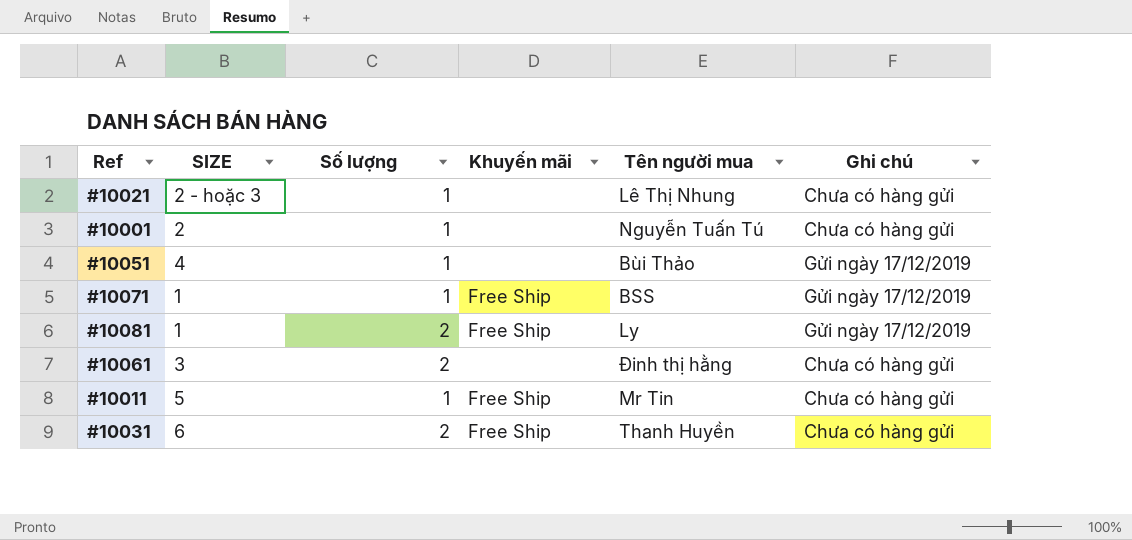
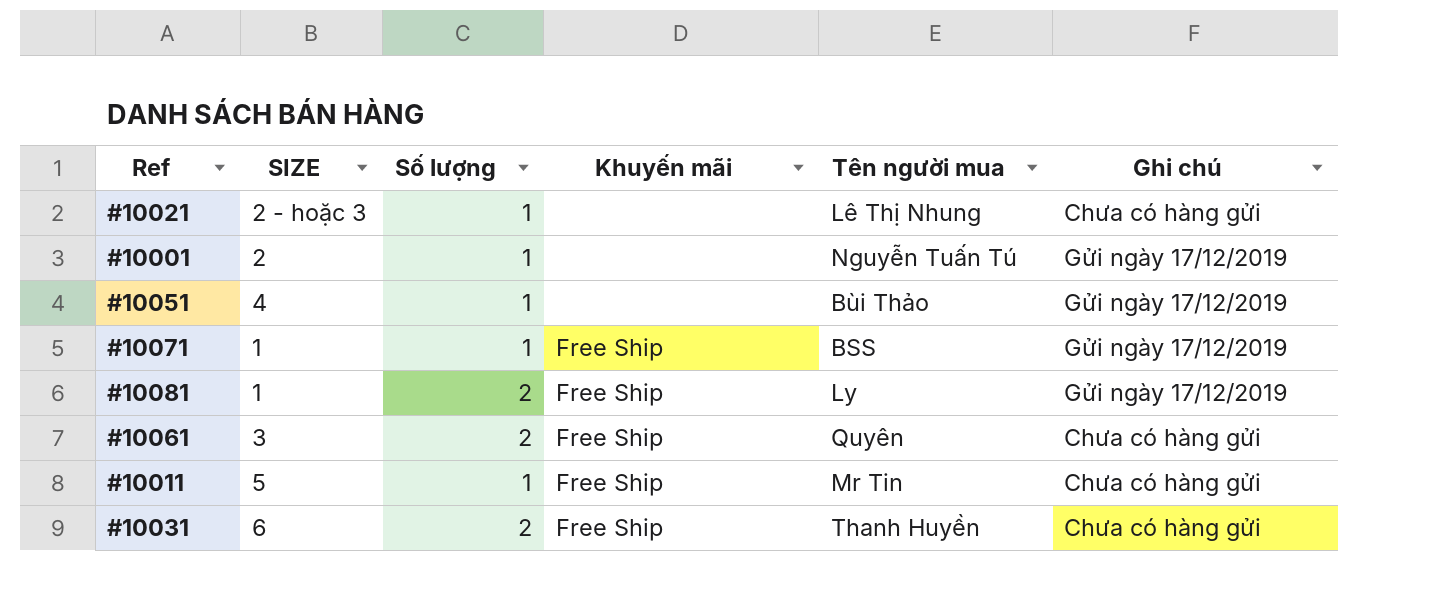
#10001 | Ghi chú: Chưa có hàng gửi -> Gửi ngày 17/12/2019
#10061 | Khuyến mãi: none -> Free Ship
#10061 | Tên người mua: Đinh thị hằng -> Quyên

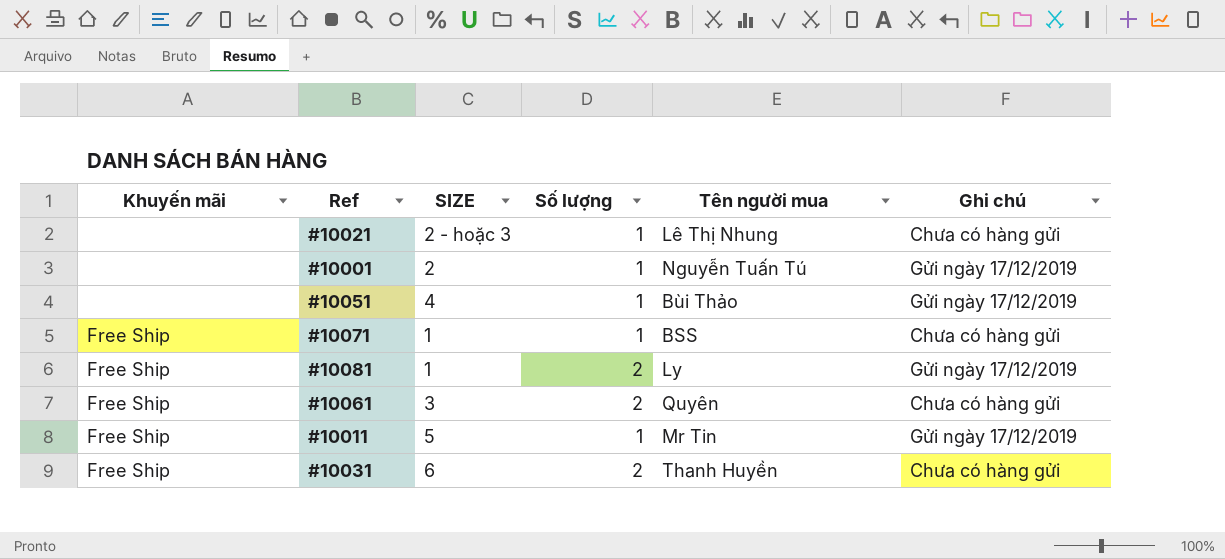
column Khuyến mãi | position: 4 -> 1
#10071 | Ghi chú: Gửi ngày 17/12/2019 -> Chưa có hàng gửi
#10011 | Ghi chú: Chưa có hàng gửi -> Gửi ngày 17/12/2019

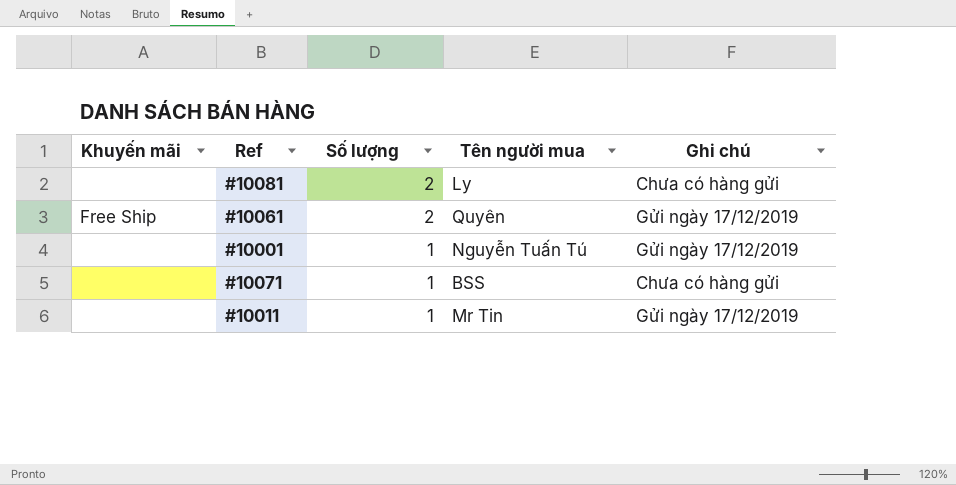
row order: none -> Số lượng descending
column SIZE | position: 3 -> none
row #10021: none | 2 - hoặc 3 | 1 | Lê Thị Nhung | Chưa có hàng gửi -> none
row #10051: none | 4 | 1 | Bùi Thảo | Gửi ngày 17/12/2019 -> none
row #10031: Free Ship | 6 | 2 | Thanh Huyền | Chưa có hàng gửi -> none
#10081 | Khuyến mãi: Free Ship -> none
#10081 | Ghi chú: Gửi ngày 17/12/2019 -> Chưa có hàng gửi
#10061 | Ghi chú: Chưa có hàng gửi -> Gửi ngày 17/12/2019
#10071 | Khuyến mãi: Free Ship -> none
#10011 | Khuyến mãi: Free Ship -> none

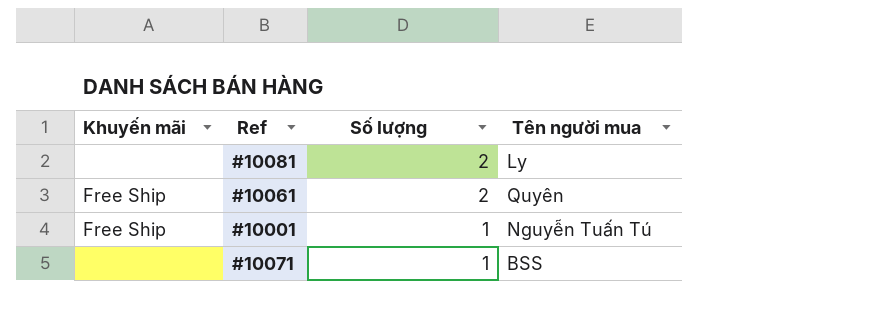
column Ghi chú | position: 5 -> none
row #10011: none | 1 | Mr Tin | Gửi ngày 17/12/2019 -> none
#10001 | Khuyến mãi: none -> Free Ship

